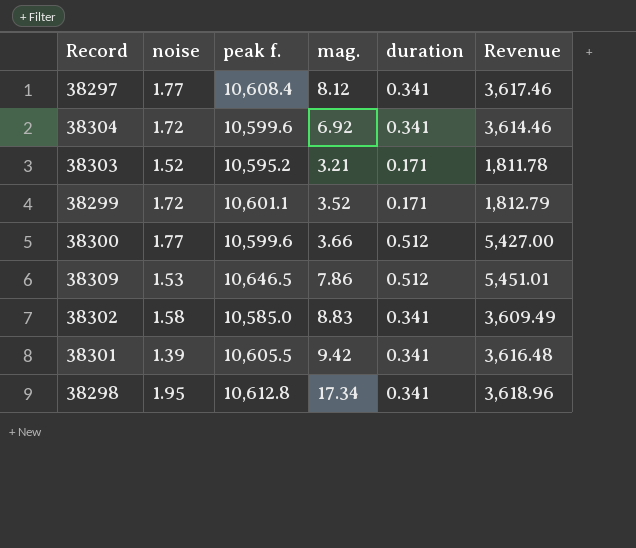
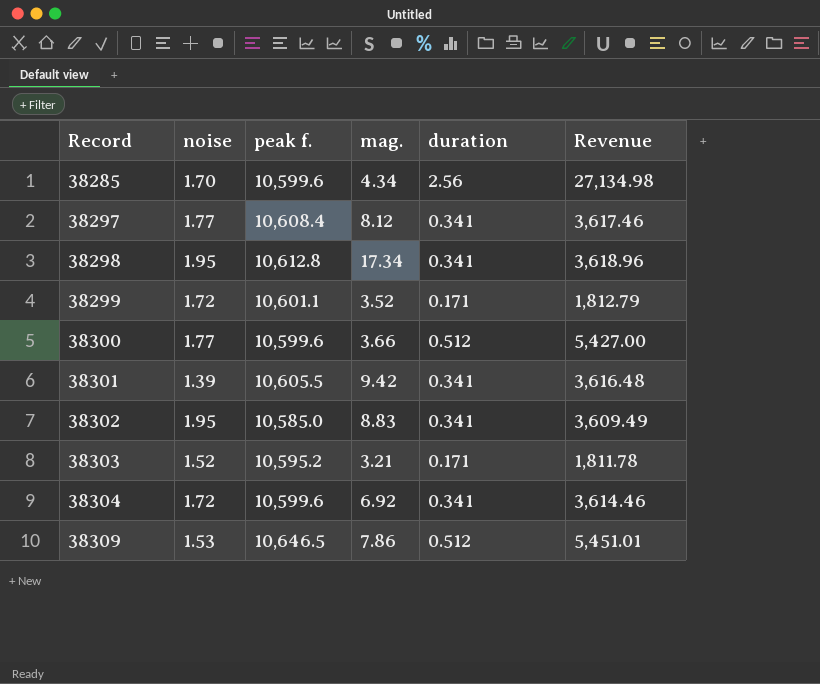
row order: none -> Record ascending
row 38285: none -> 1.70 | 10,599.6 | 4.34 | 2.56 | 27,134.98
38302 | noise: 1.58 -> 1.95

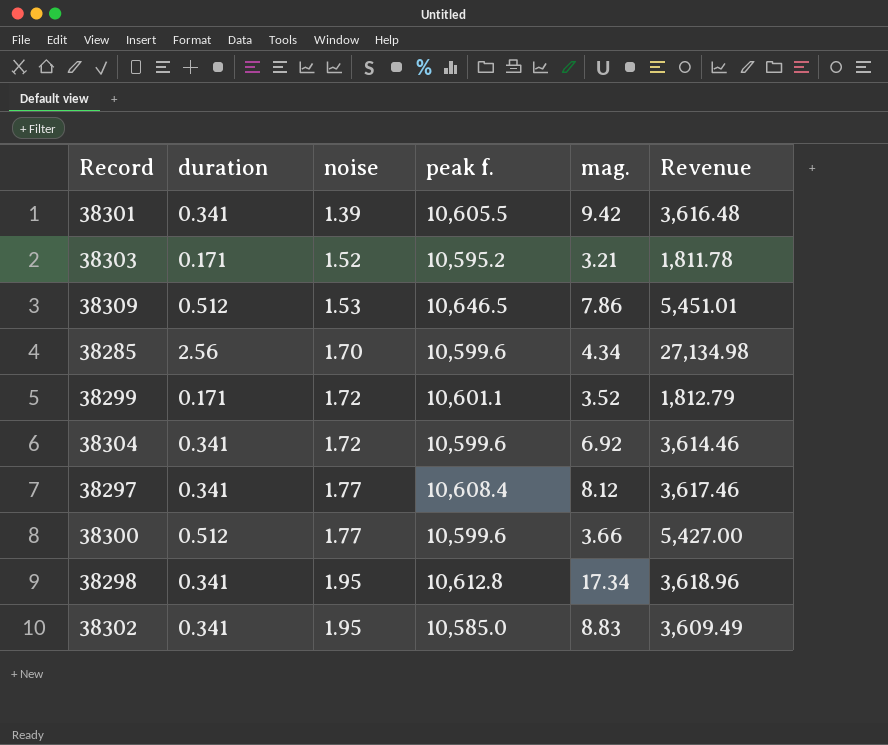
row order: Record ascending -> noise ascending
column duration | position: 5 -> 2

